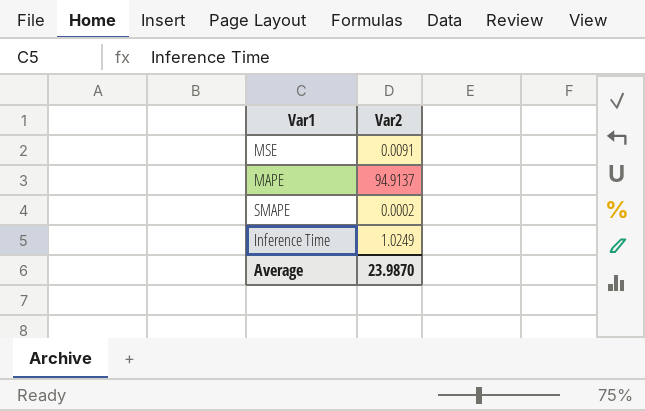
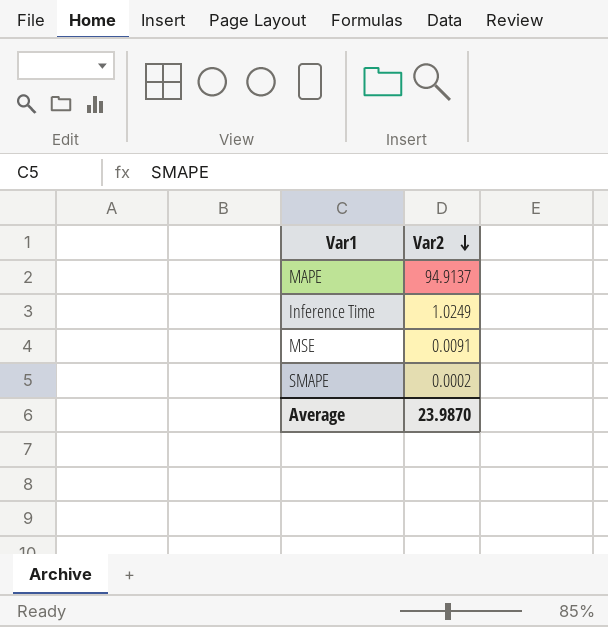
row order: none -> Var2 descending

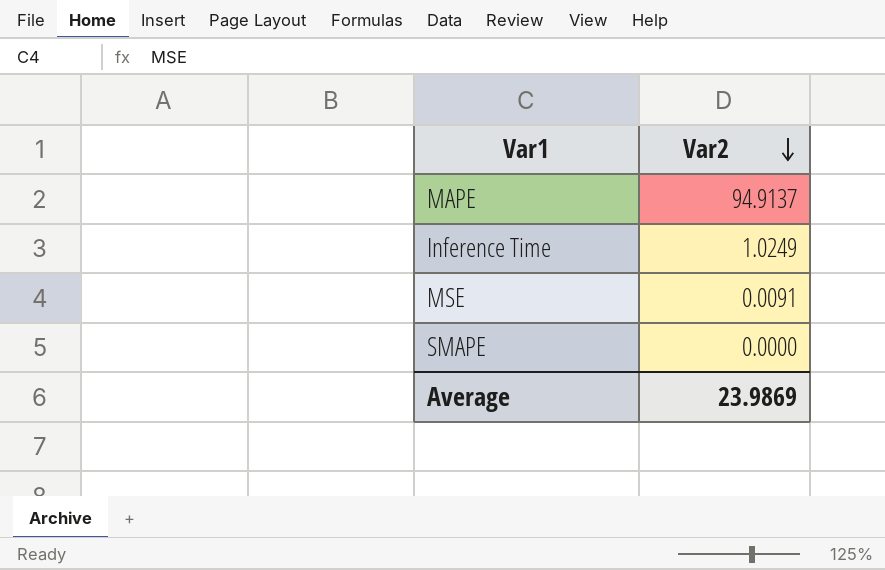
SMAPE | Var2: 0.0002 -> 0.0000
Average | Var2: 23.9870 -> 23.9869

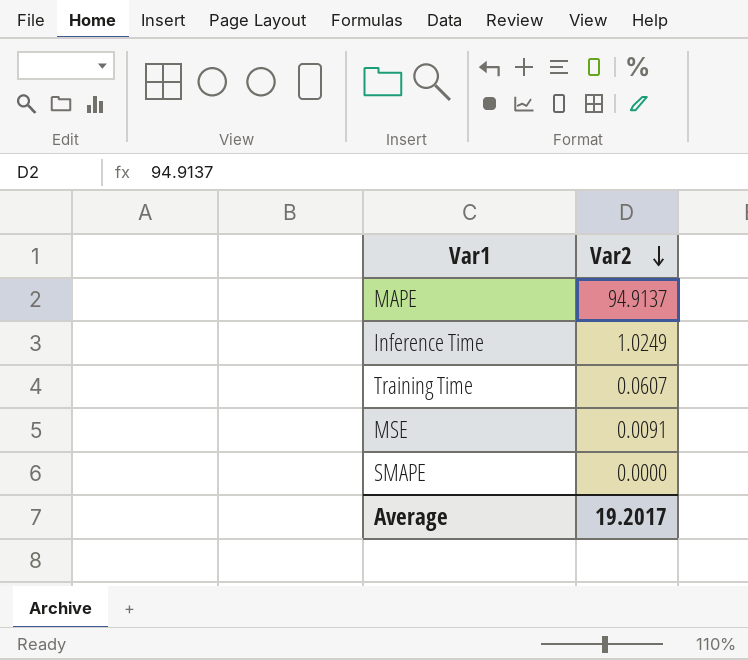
row Training Time: none -> 0.0607
Average | Var2: 23.9869 -> 19.2017

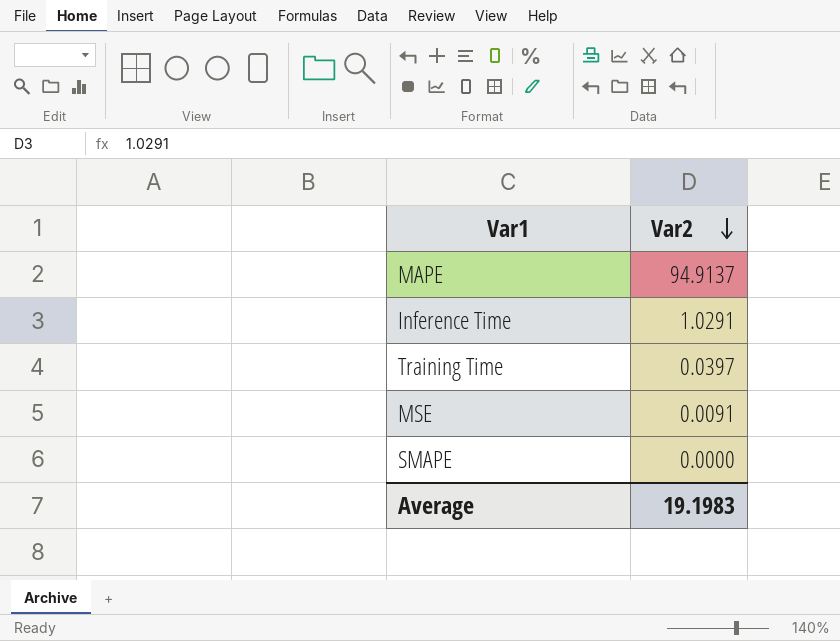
Inference Time | Var2: 1.0249 -> 1.0291
Training Time | Var2: 0.0607 -> 0.0397
Average | Var2: 19.2017 -> 19.1983

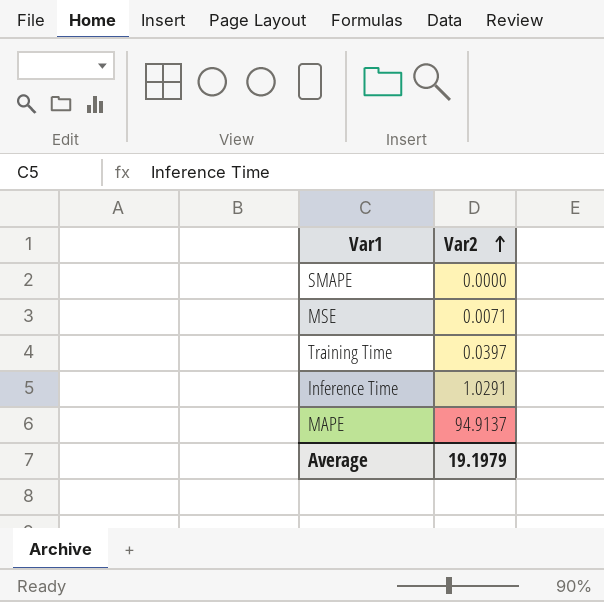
row order: Var2 descending -> Var2 ascending
MSE | Var2: 0.0091 -> 0.0071
Average | Var2: 19.1983 -> 19.1979

